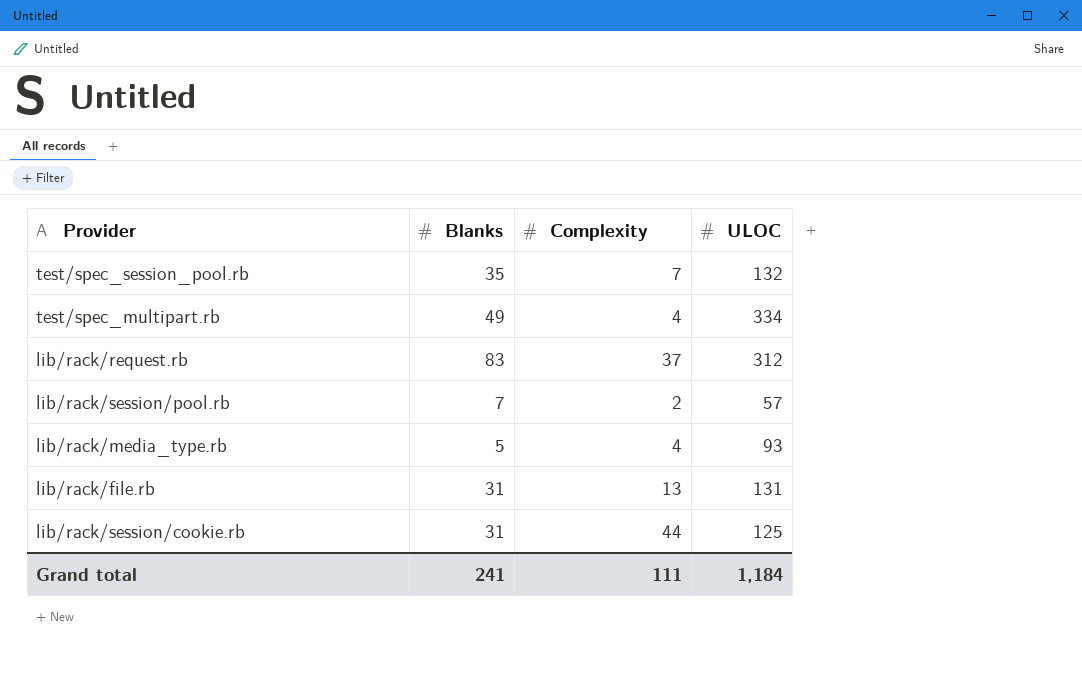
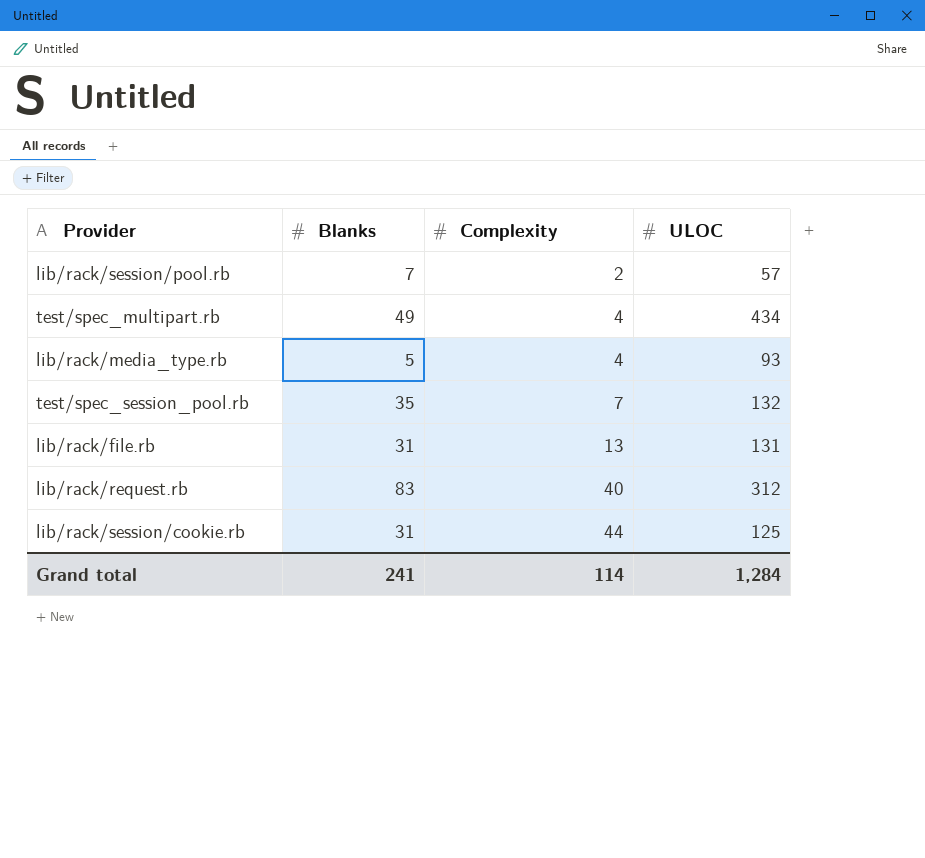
row order: none -> Complexity ascending
test/spec_multipart.rb | ULOC: 334 -> 434
lib/rack/request.rb | Complexity: 37 -> 40
Grand total | Complexity: 111 -> 114
Grand total | ULOC: 1,184 -> 1,284

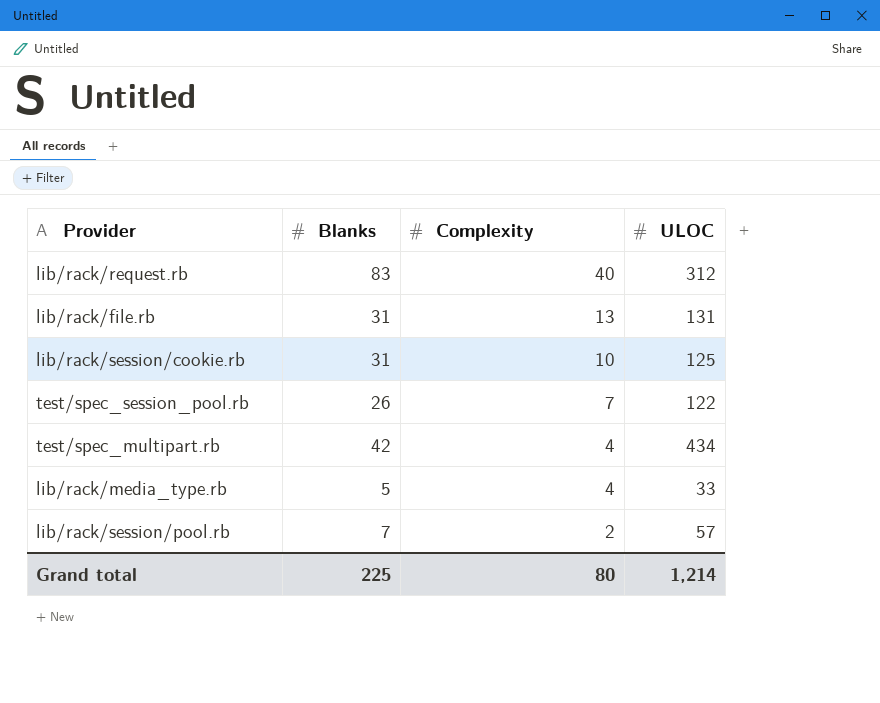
row order: Complexity ascending -> Complexity descending
lib/rack/session/cookie.rb | Complexity: 44 -> 10
test/spec_session_pool.rb | Blanks: 35 -> 26
test/spec_session_pool.rb | ULOC: 132 -> 122
test/spec_multipart.rb | Blanks: 49 -> 42
lib/rack/media_type.rb | ULOC: 93 -> 33
Grand total | Blanks: 241 -> 225
Grand total | Complexity: 114 -> 80
Grand total | ULOC: 1,284 -> 1,214

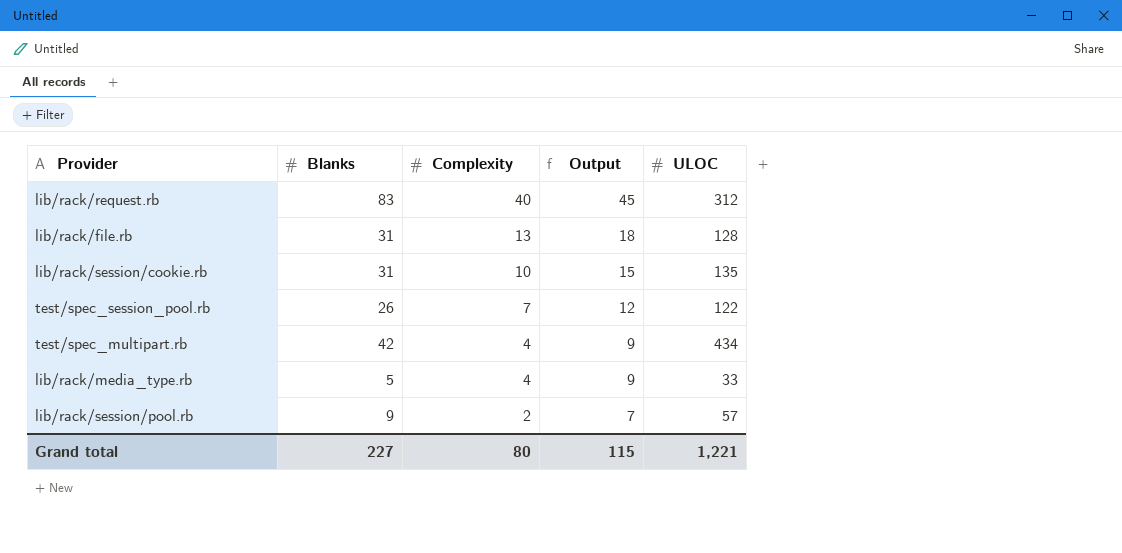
column Output | formula: none -> [Complexity] + 5
lib/rack/file.rb | ULOC: 131 -> 128
lib/rack/session/cookie.rb | ULOC: 125 -> 135
lib/rack/session/pool.rb | Blanks: 7 -> 9
Grand total | Blanks: 225 -> 227
Grand total | ULOC: 1,214 -> 1,221

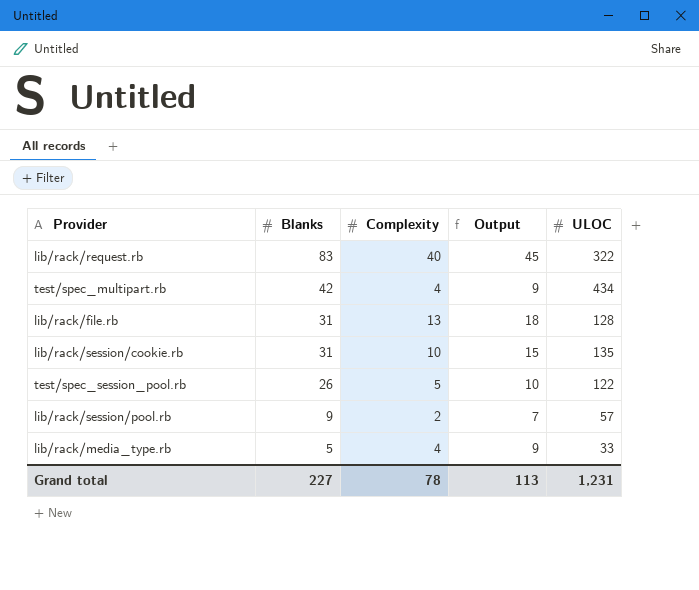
row order: Complexity descending -> Blanks descending
lib/rack/request.rb | ULOC: 312 -> 322
test/spec_session_pool.rb | Complexity: 7 -> 5
test/spec_session_pool.rb | Output: 12 -> 10
Grand total | Complexity: 80 -> 78
Grand total | Output: 115 -> 113
Grand total | ULOC: 1,221 -> 1,231

